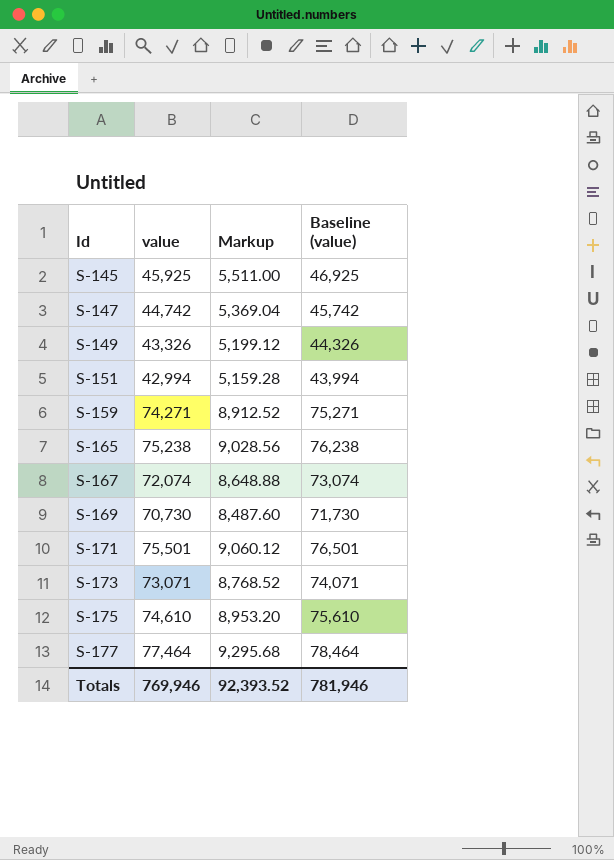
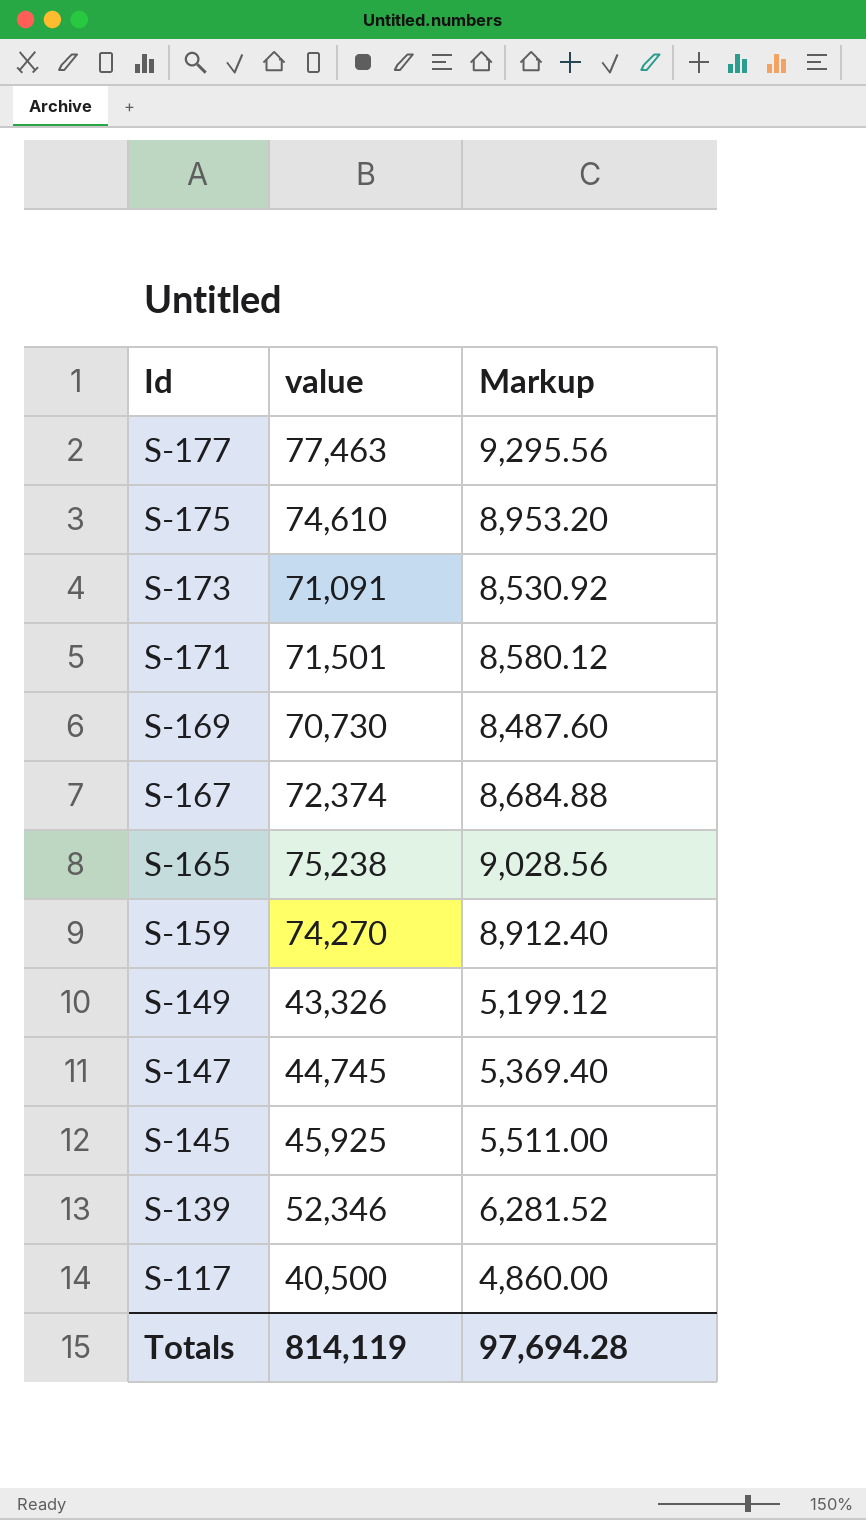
row order: Id ascending -> Id descending
column Baseline (value) | formula: [value] + 1000 -> none
row S-151: 42,994 | 5,159.28 | 43,994 -> none
S-177 | value: 77,464 -> 77,463
S-177 | Markup: 9,295.68 -> 9,295.56
S-173 | value: 73,071 -> 71,091
S-173 | Markup: 8,768.52 -> 8,530.92
S-171 | value: 75,501 -> 71,501
S-171 | Markup: 9,060.12 -> 8,580.12
S-167 | value: 72,074 -> 72,374
S-167 | Markup: 8,648.88 -> 8,684.88
S-159 | value: 74,271 -> 74,270
S-159 | Markup: 8,912.52 -> 8,912.40
S-147 | value: 44,742 -> 44,745
S-147 | Markup: 5,369.04 -> 5,369.40
row S-139: none -> 52,346 | 6,281.52
row S-117: none -> 40,500 | 4,860.00
Totals | value: 769,946 -> 814,119
Totals | Markup: 92,393.52 -> 97,694.28

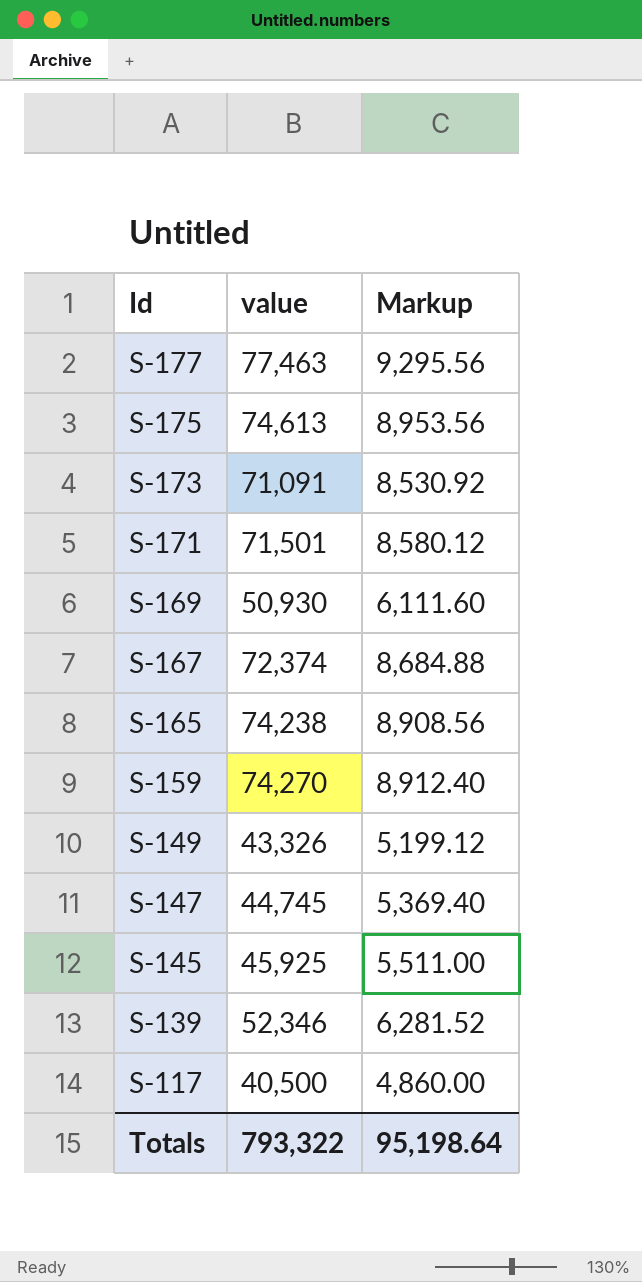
S-175 | value: 74,610 -> 74,613
S-175 | Markup: 8,953.20 -> 8,953.56
S-169 | value: 70,730 -> 50,930
S-169 | Markup: 8,487.60 -> 6,111.60
S-165 | value: 75,238 -> 74,238
S-165 | Markup: 9,028.56 -> 8,908.56
Totals | value: 814,119 -> 793,322
Totals | Markup: 97,694.28 -> 95,198.64

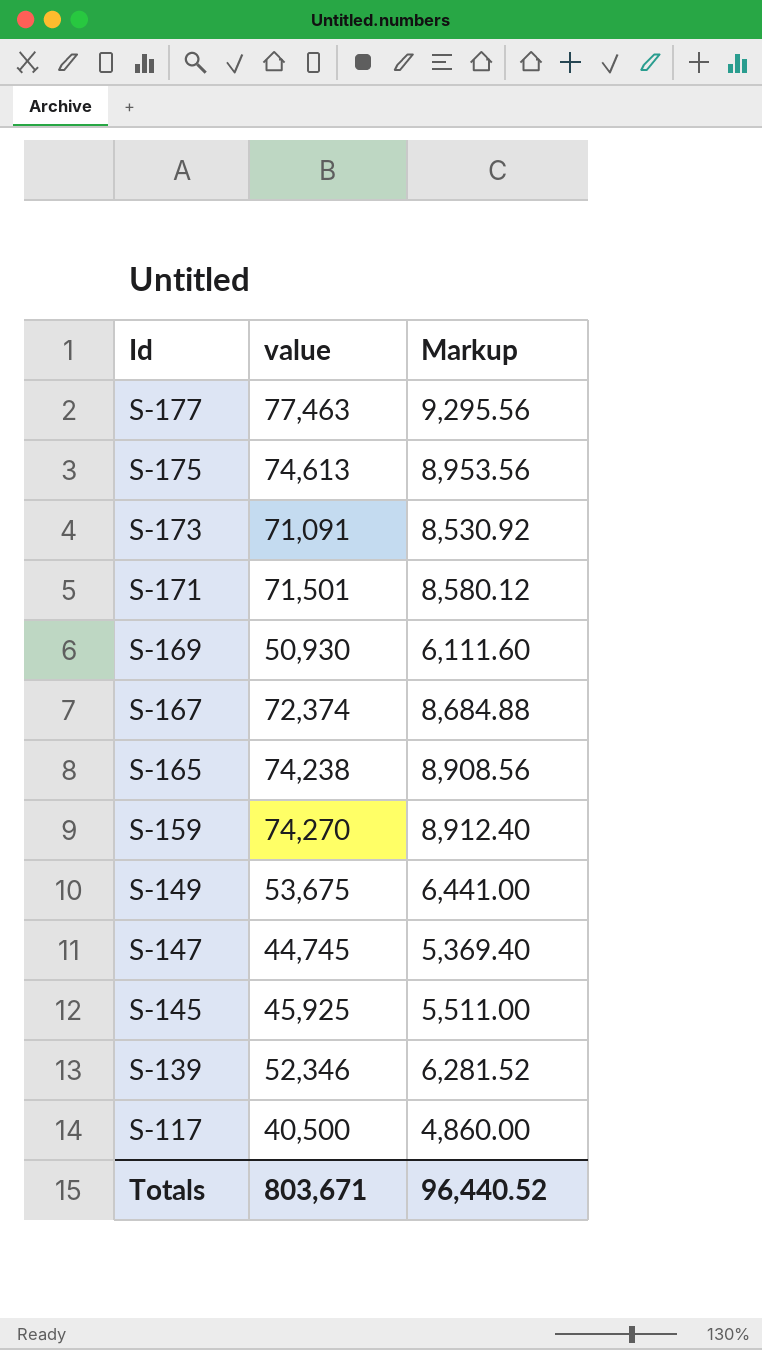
S-149 | value: 43,326 -> 53,675
S-149 | Markup: 5,199.12 -> 6,441.00
Totals | value: 793,322 -> 803,671
Totals | Markup: 95,198.64 -> 96,440.52

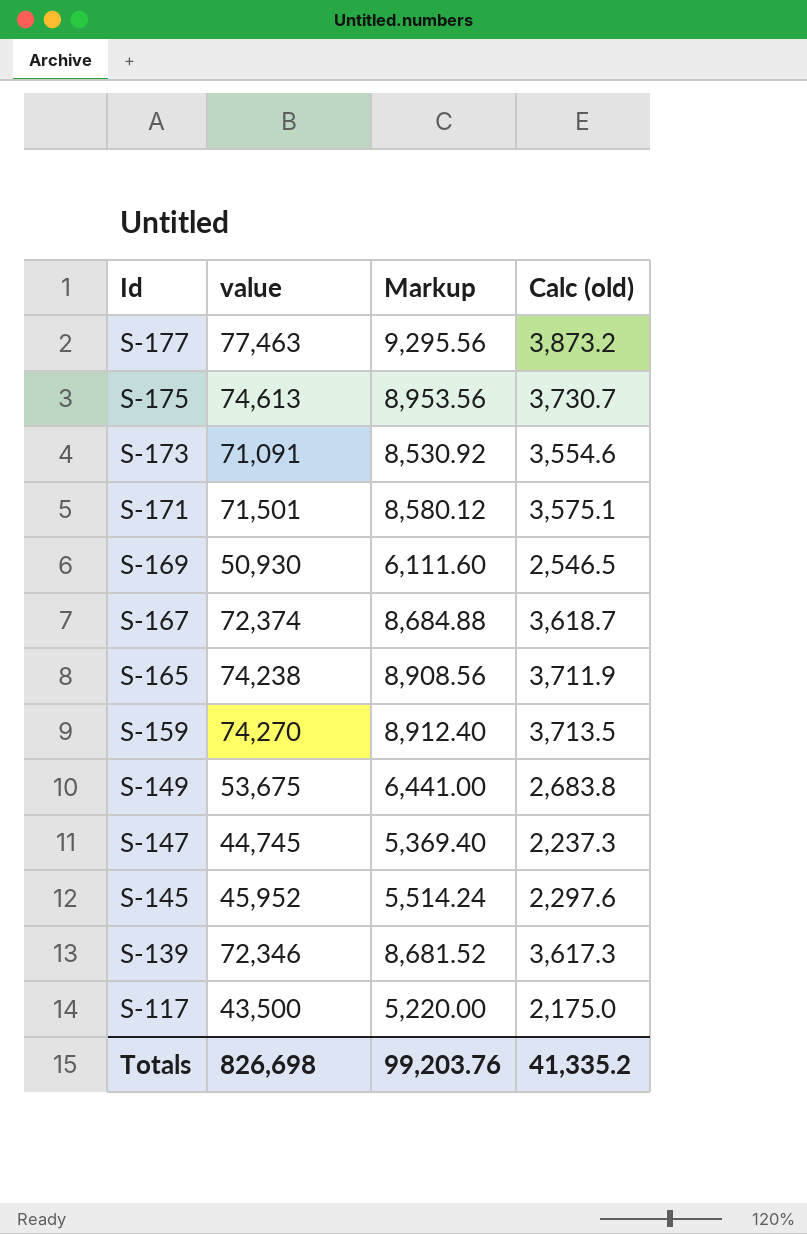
column Calc (old) | formula: none -> [value] * 0.05
S-145 | value: 45,925 -> 45,952
S-145 | Markup: 5,511.00 -> 5,514.24
S-139 | value: 52,346 -> 72,346
S-139 | Markup: 6,281.52 -> 8,681.52
S-117 | value: 40,500 -> 43,500
S-117 | Markup: 4,860.00 -> 5,220.00
Totals | value: 803,671 -> 826,698
Totals | Markup: 96,440.52 -> 99,203.76

